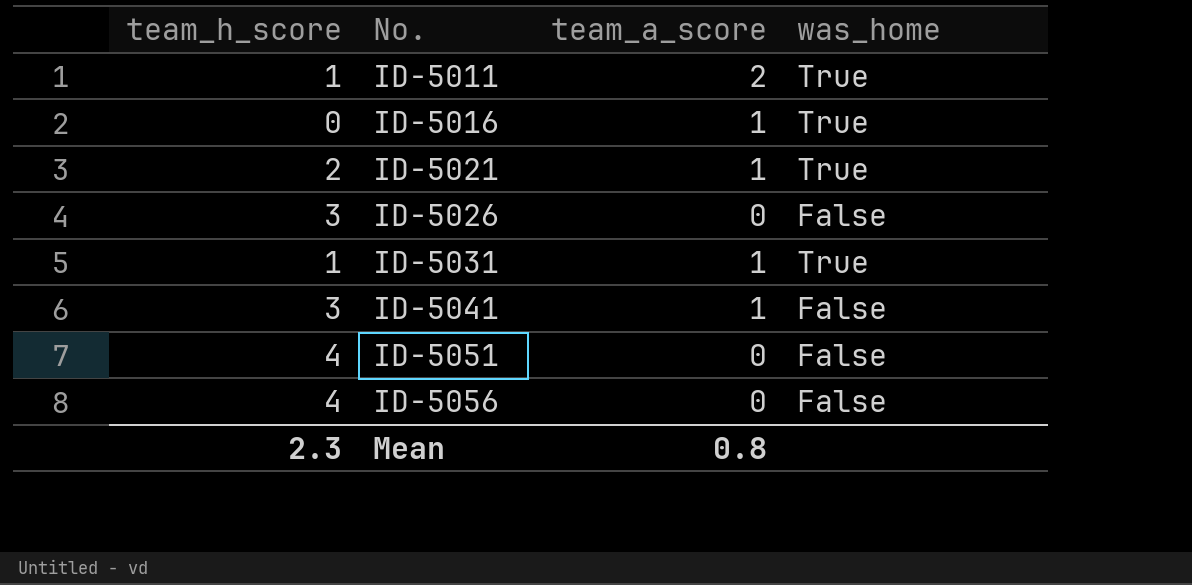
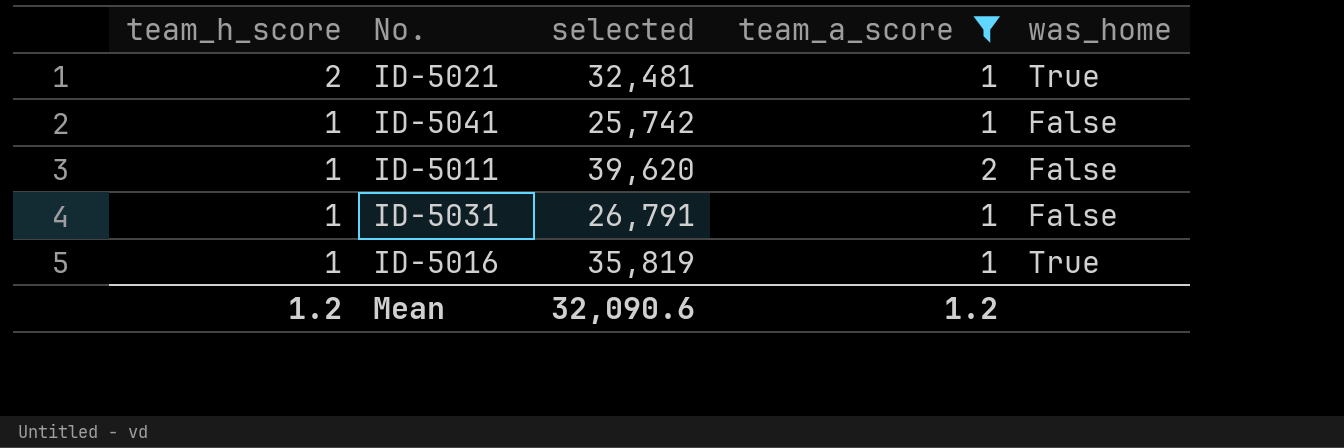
filter: none -> team_a_score != 0
row order: No. ascending -> team_h_score descending
column selected | position: none -> 3
ID-5041 | team_h_score: 3 -> 1
ID-5011 | was_home: True -> False
ID-5031 | was_home: True -> False
ID-5016 | team_h_score: 0 -> 1
Mean | team_h_score: 2.3 -> 1.2
Mean | team_a_score: 0.8 -> 1.2

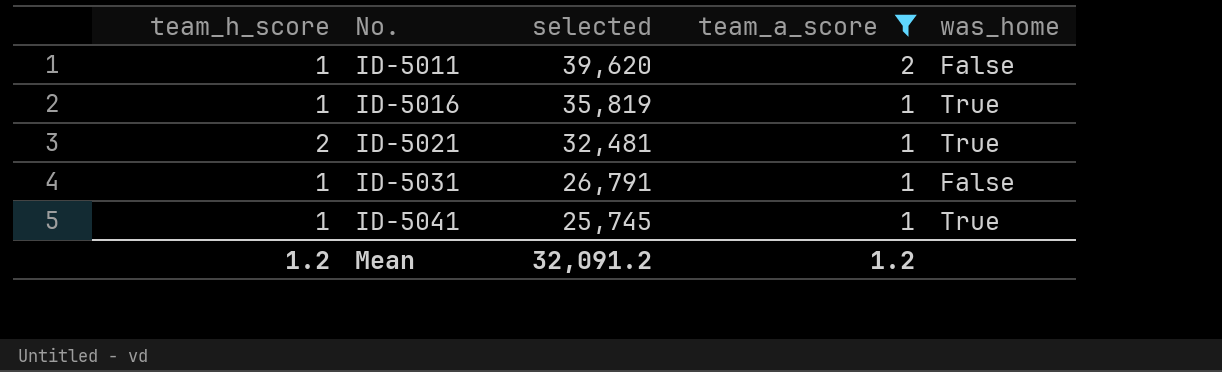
row order: team_h_score descending -> No. ascending
ID-5041 | selected: 25,742 -> 25,745
ID-5041 | was_home: False -> True
Mean | selected: 32,090.6 -> 32,091.2

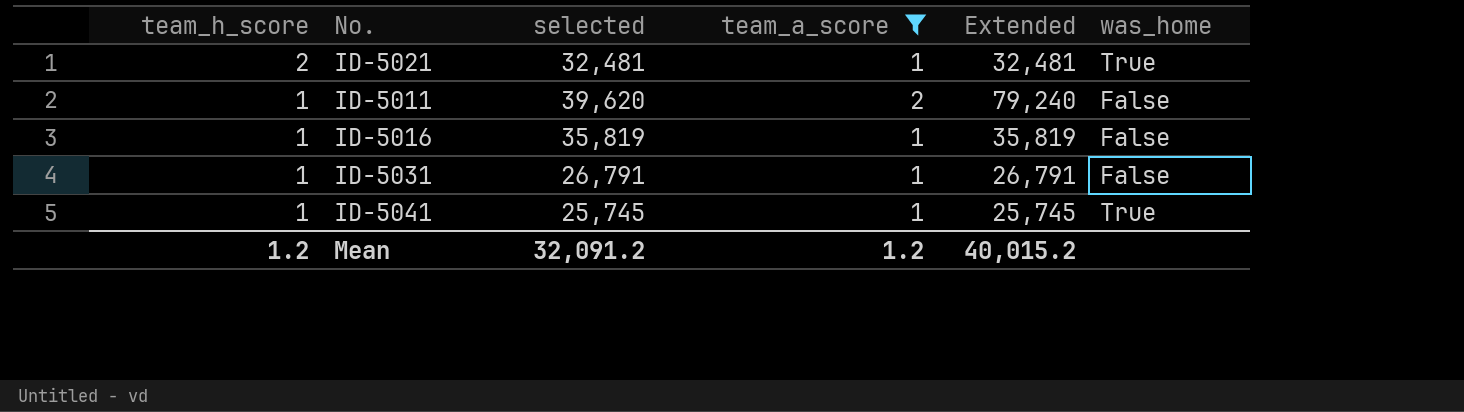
row order: No. ascending -> team_h_score descending
column Extended | formula: none -> [selected] * [team_a_score]
ID-5016 | was_home: True -> False

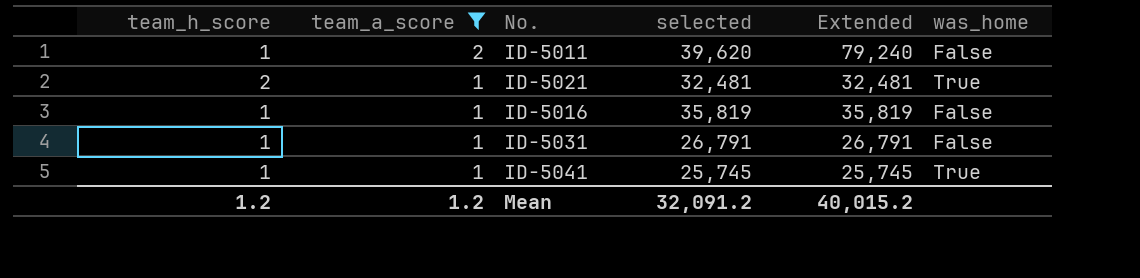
row order: team_h_score descending -> team_a_score descending
column team_a_score | position: 4 -> 2

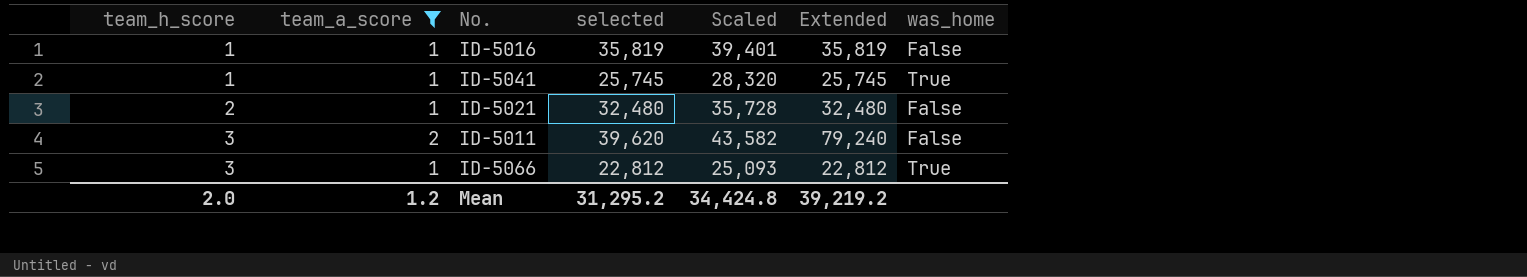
row order: team_a_score descending -> team_h_score ascending
column Scaled | formula: none -> [selected] * 1.1
row ID-5031: 1 | 1 | 26,791 | 26,791 | False -> none
ID-5021 | selected: 32,481 -> 32,480
ID-5021 | Extended: 32,481 -> 32,480
ID-5021 | was_home: True -> False
ID-5011 | team_h_score: 1 -> 3
row ID-5066: none -> 3 | 1 | 22,812 | 25,093 | 22,812 | True
Mean | team_h_score: 1.2 -> 2.0
Mean | selected: 32,091.2 -> 31,295.2
Mean | Extended: 40,015.2 -> 39,219.2

